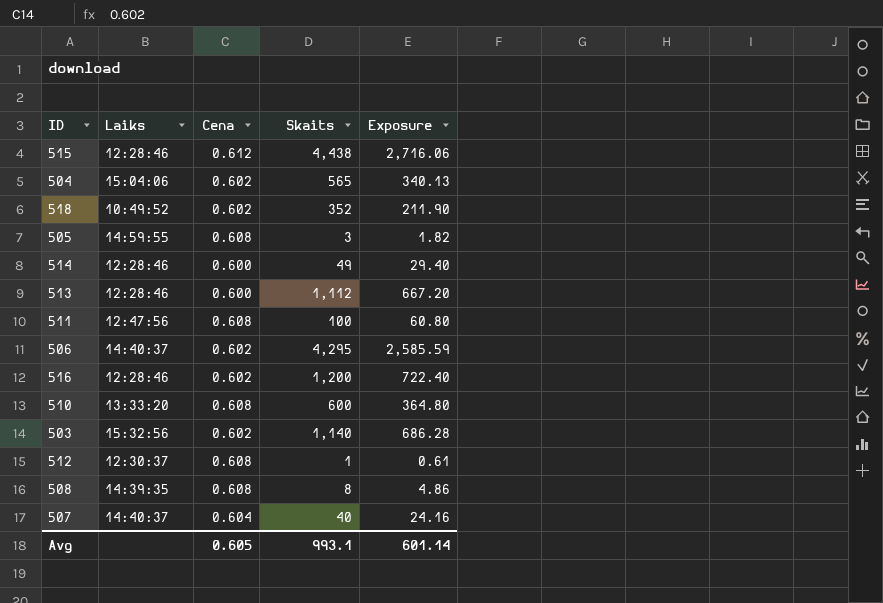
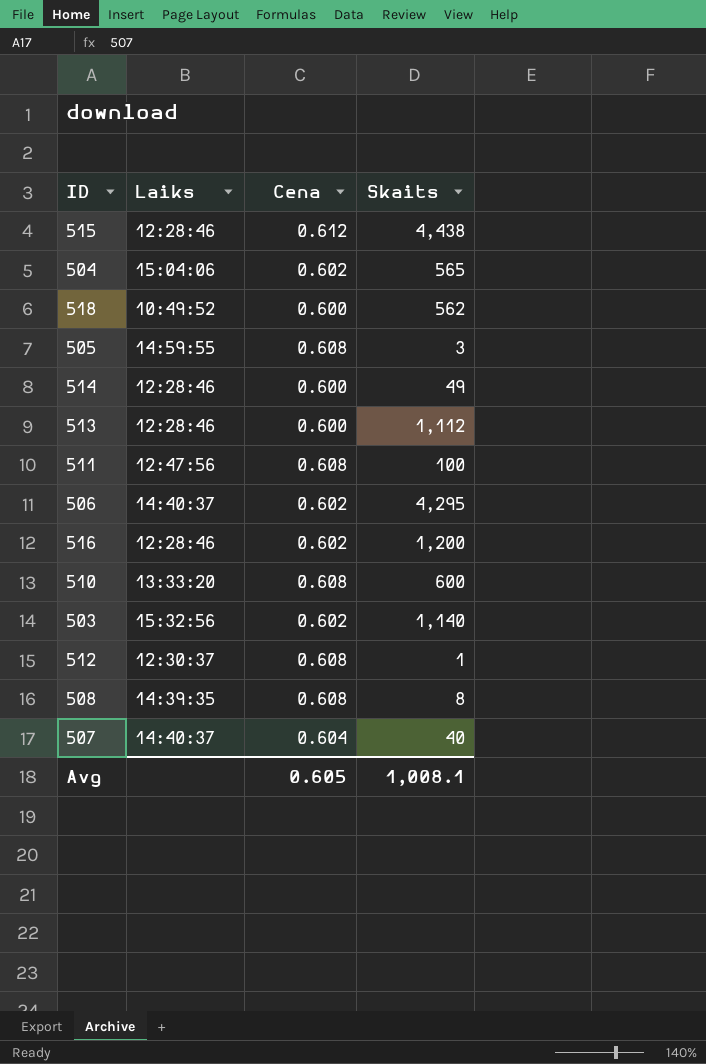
column Exposure | formula: [Cena] * [Skaits] -> none
518 | Cena: 0.602 -> 0.600
518 | Skaits: 352 -> 562
Avg | Skaits: 993.1 -> 1,008.1

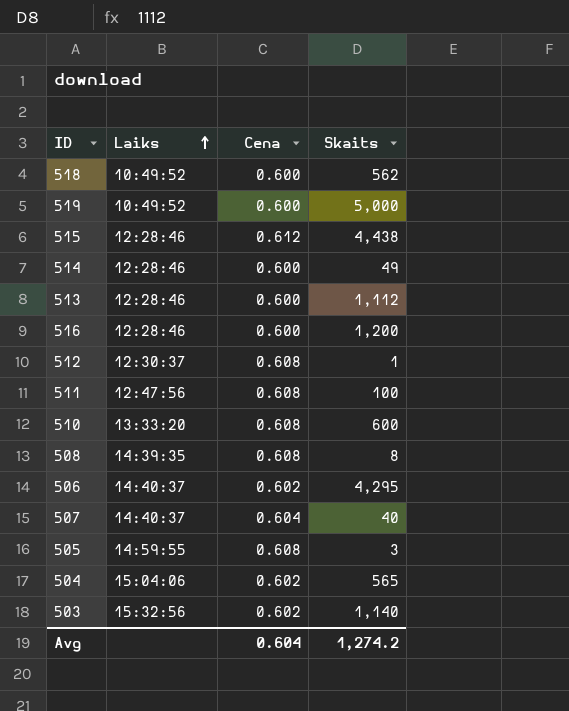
row order: none -> Laiks ascending
row 519: none -> 10:49:52 | 0.600 | 5,000
516 | Cena: 0.602 -> 0.600
Avg | Cena: 0.605 -> 0.604
Avg | Skaits: 1,008.1 -> 1,274.2

